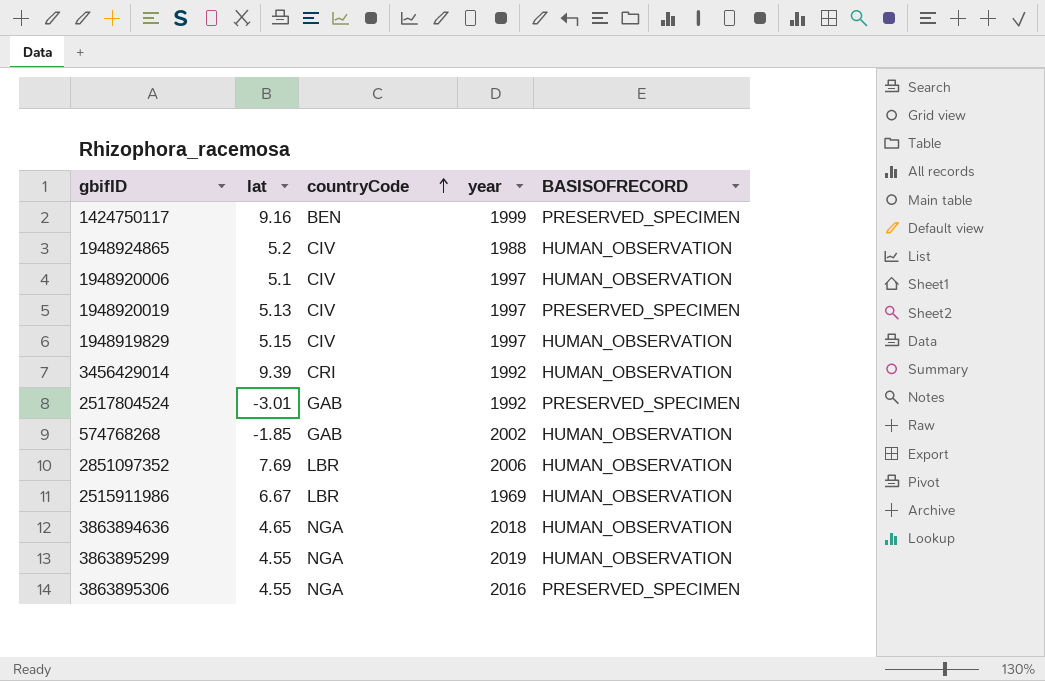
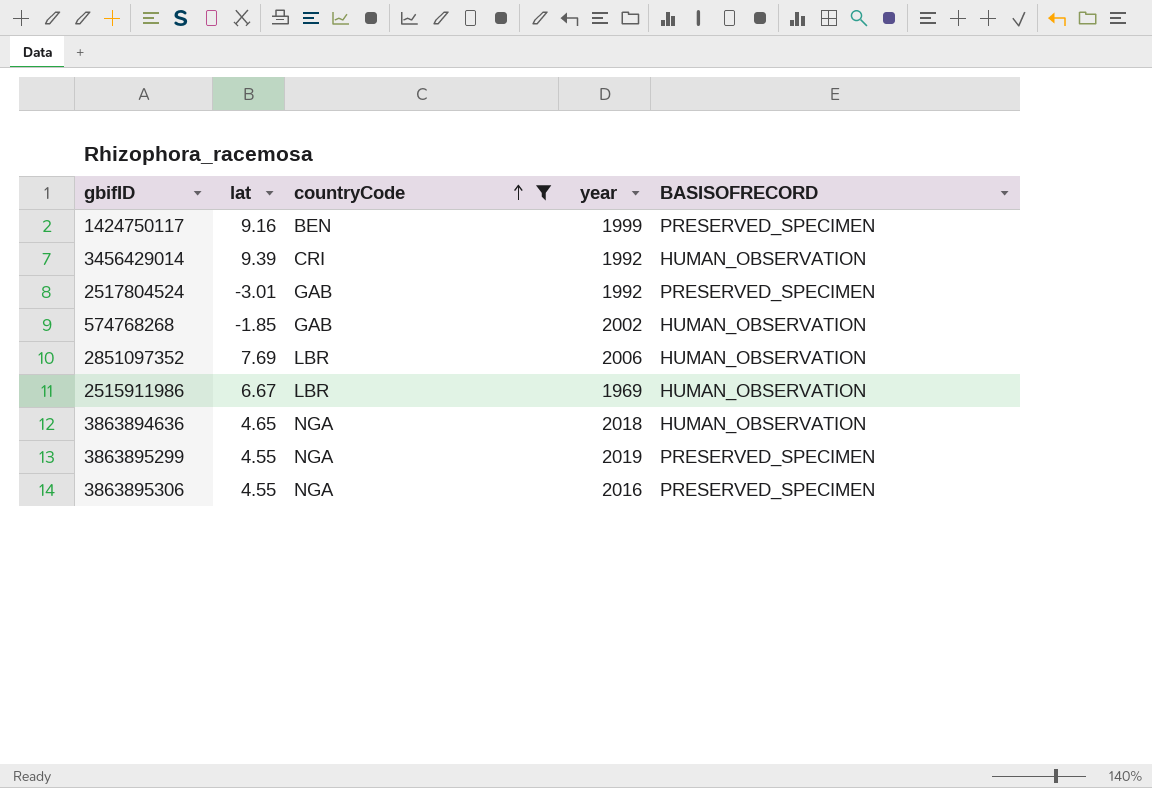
filter: none -> countryCode != CIV
3863895299 | BASISOFRECORD: HUMAN_OBSERVATION -> PRESERVED_SPECIMEN

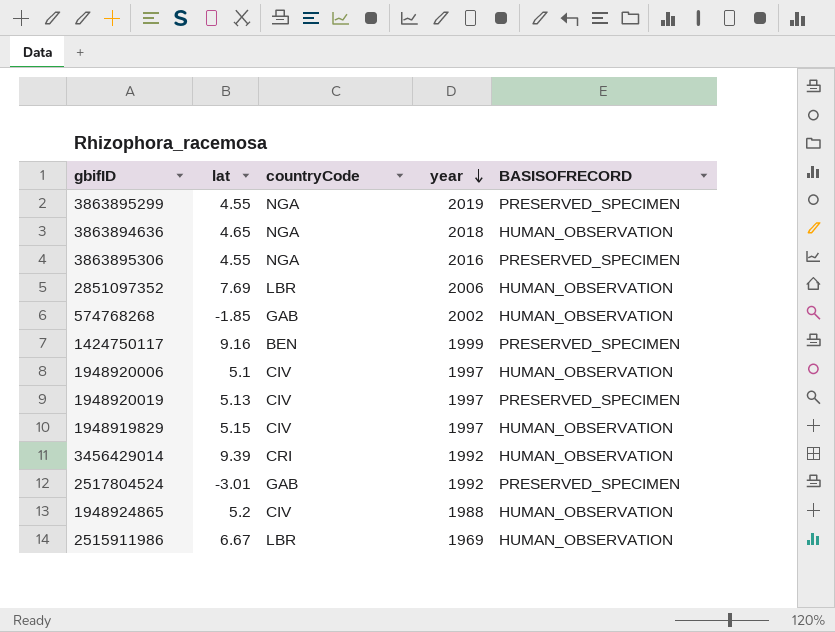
filter: countryCode != CIV -> none
row order: countryCode ascending -> year descending

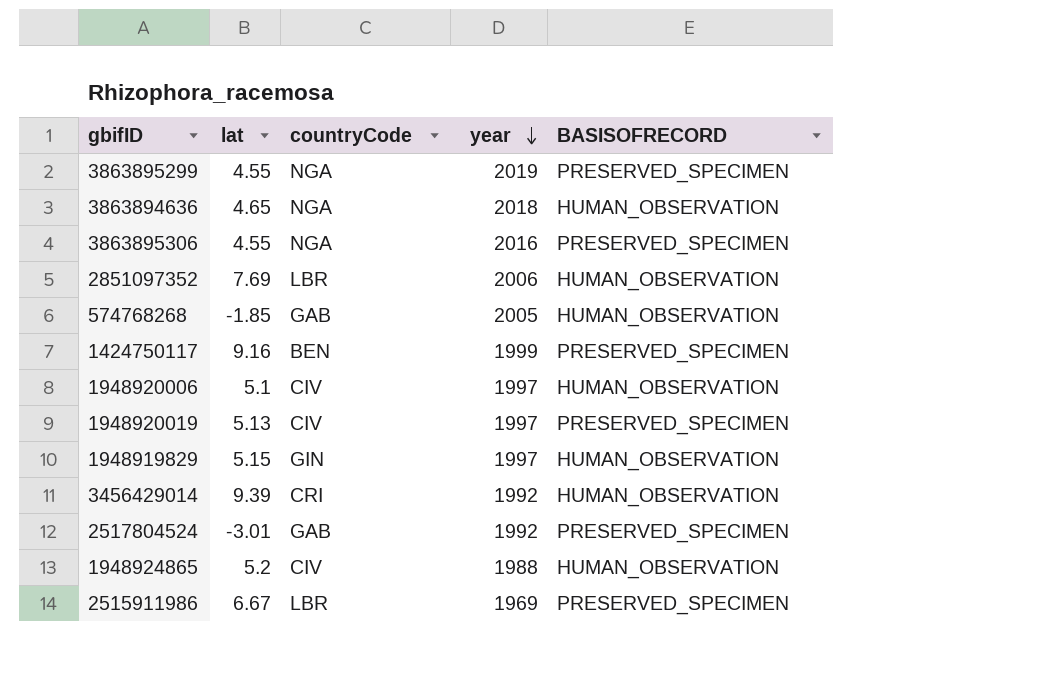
574768268 | year: 2002 -> 2005
1948919829 | countryCode: CIV -> GIN
2515911986 | BASISOFRECORD: HUMAN_OBSERVATION -> PRESERVED_SPECIMEN

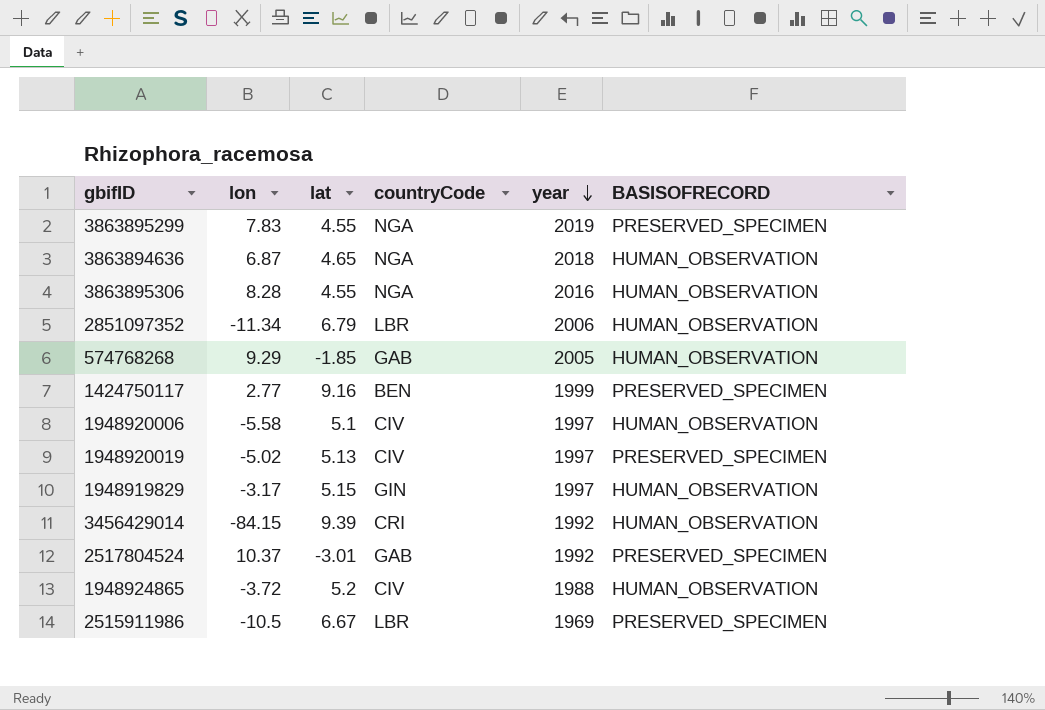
column lon | position: none -> 2
3863895306 | BASISOFRECORD: PRESERVED_SPECIMEN -> HUMAN_OBSERVATION
2851097352 | lat: 7.69 -> 6.79

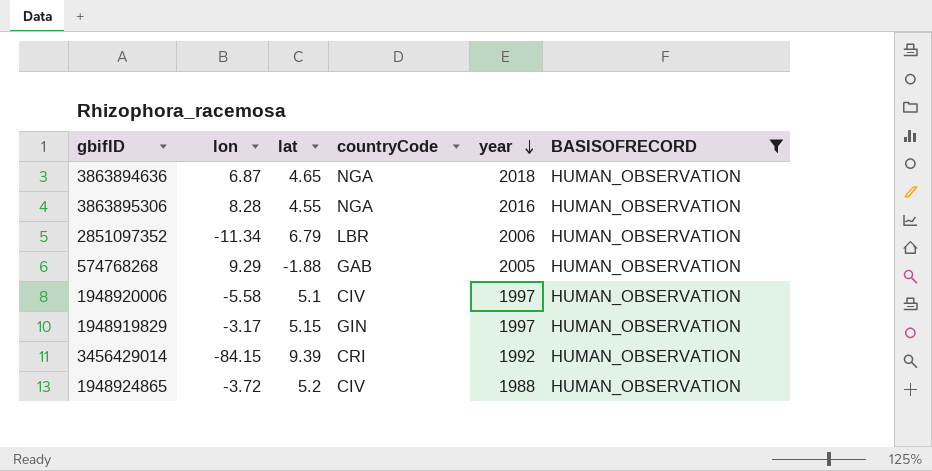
filter: none -> BASISOFRECORD = HUMAN_OBSERVATION
574768268 | lat: -1.85 -> -1.88

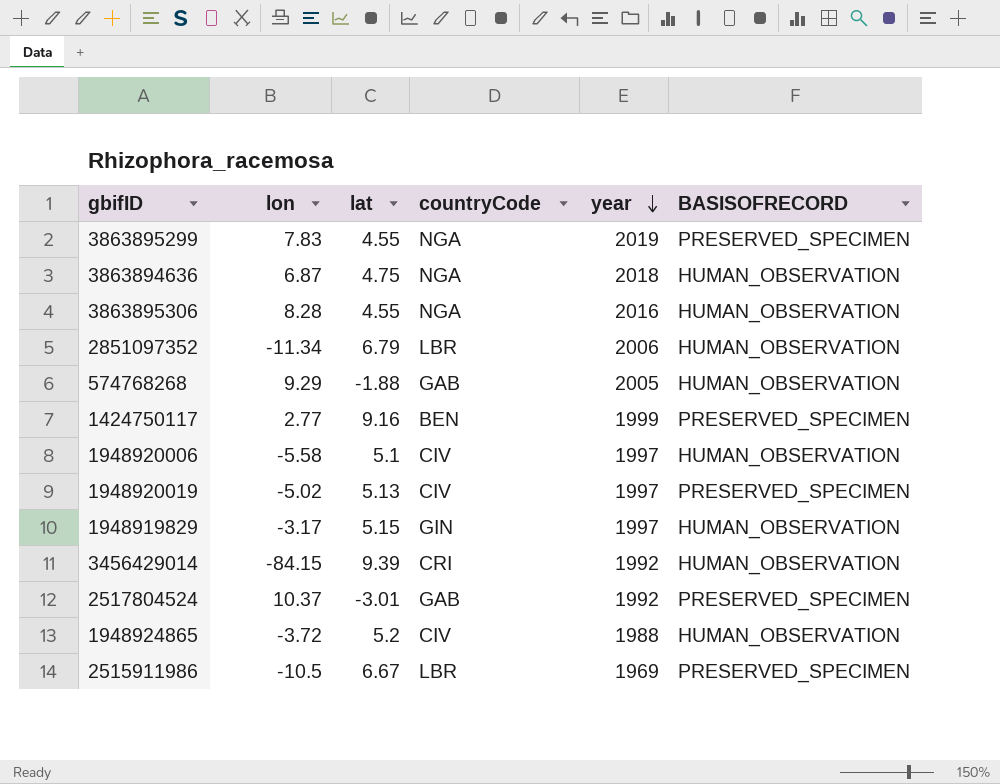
filter: BASISOFRECORD = HUMAN_OBSERVATION -> none
3863894636 | lat: 4.65 -> 4.75

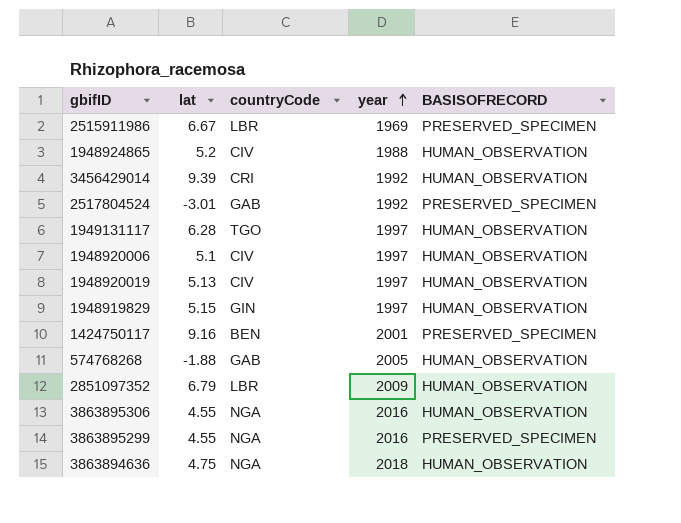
row order: year descending -> year ascending
column lon | position: 2 -> none
row 1949131117: none -> 6.28 | TGO | 1997 | HUMAN_OBSERVATION
1948920019 | BASISOFRECORD: PRESERVED_SPECIMEN -> HUMAN_OBSERVATION
1424750117 | year: 1999 -> 2001
2851097352 | year: 2006 -> 2009
3863895299 | year: 2019 -> 2016

